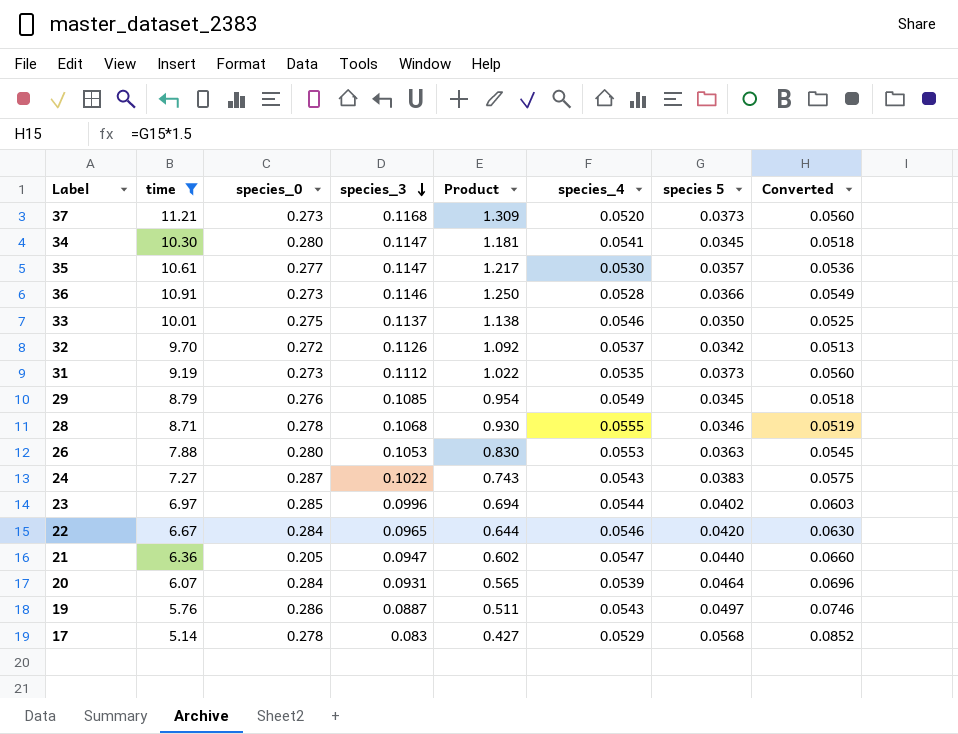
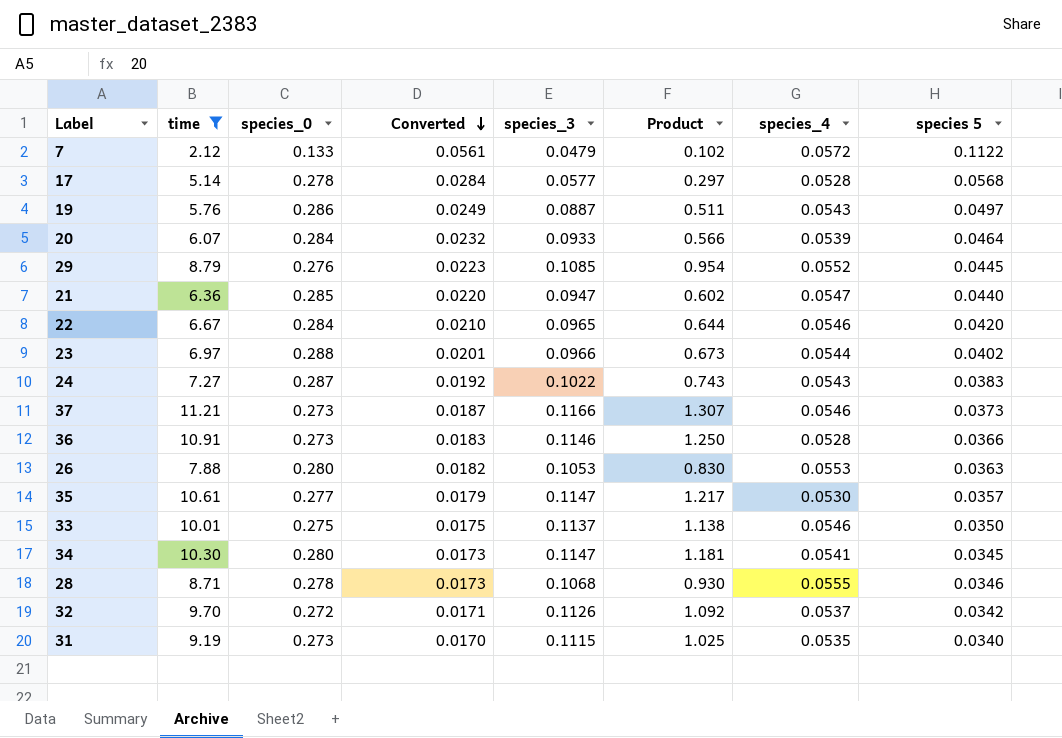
row order: species_3 descending -> Converted descending
column Converted | formula: [species 5] * 1.5 -> [species 5] * 0.5
column Converted | position: 8 -> 4
row 7: none -> 2.12 | 0.133 | 0.0561 | 0.0479 | 0.102 | 0.0572 | 0.1122
17 | species_3: 0.083 -> 0.0577
17 | Product: 0.427 -> 0.297
17 | species_4: 0.0529 -> 0.0528
20 | species_3: 0.0931 -> 0.0933
20 | Product: 0.565 -> 0.566
29 | species_4: 0.0549 -> 0.0552
29 | species 5: 0.0345 -> 0.0445
21 | species_0: 0.205 -> 0.285
23 | species_0: 0.285 -> 0.288
23 | species_3: 0.0996 -> 0.0966
23 | Product: 0.694 -> 0.673
37 | species_3: 0.1168 -> 0.1166
37 | Product: 1.309 -> 1.307
37 | species_4: 0.0520 -> 0.0546
31 | species_3: 0.1112 -> 0.1115
31 | Product: 1.022 -> 1.025
31 | species 5: 0.0373 -> 0.0340

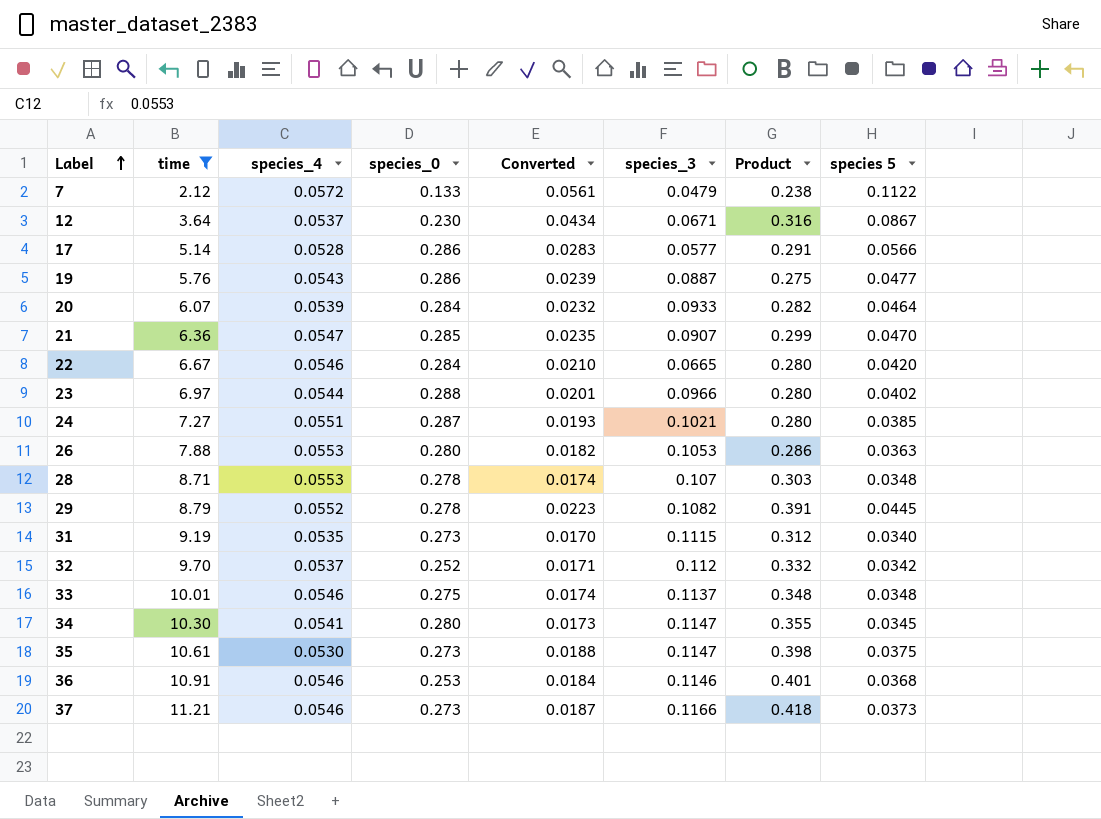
row order: Converted descending -> Label ascending
column species_4 | position: 7 -> 3
column Product | formula: [time] * [species_3] -> [time] * [species 5]
row 12: none -> 3.64 | 0.0537 | 0.230 | 0.0434 | 0.0671 | 0.316 | 0.0867
17 | species_0: 0.278 -> 0.286
17 | Converted: 0.0284 -> 0.0283
17 | species 5: 0.0568 -> 0.0566
19 | Converted: 0.0249 -> 0.0239
19 | species 5: 0.0497 -> 0.0477
21 | Converted: 0.0220 -> 0.0235
21 | species_3: 0.0947 -> 0.0907
21 | species 5: 0.0440 -> 0.0470
22 | species_3: 0.0965 -> 0.0665
24 | species_4: 0.0543 -> 0.0551
24 | Converted: 0.0192 -> 0.0193
24 | species_3: 0.1022 -> 0.1021
24 | species 5: 0.0383 -> 0.0385
28 | species_4: 0.0555 -> 0.0553
28 | Converted: 0.0173 -> 0.0174
28 | species_3: 0.1068 -> 0.107
28 | species 5: 0.0346 -> 0.0348
29 | species_0: 0.276 -> 0.278
29 | species_3: 0.1085 -> 0.1082
32 | species_0: 0.272 -> 0.252
32 | species_3: 0.1126 -> 0.112
33 | Converted: 0.0175 -> 0.0174
33 | species 5: 0.0350 -> 0.0348
35 | species_0: 0.277 -> 0.273
35 | Converted: 0.0179 -> 0.0188
35 | species 5: 0.0357 -> 0.0375
36 | species_4: 0.0528 -> 0.0546
36 | species_0: 0.273 -> 0.253
36 | Converted: 0.0183 -> 0.0184
36 | species 5: 0.0366 -> 0.0368

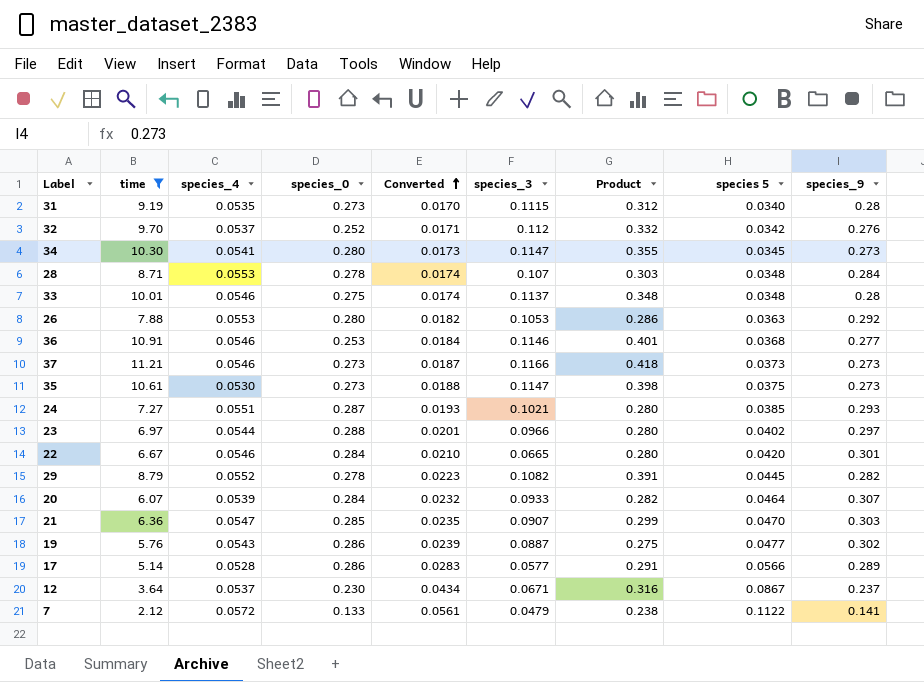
row order: Label ascending -> Converted ascending
column species_9 | position: none -> 9

